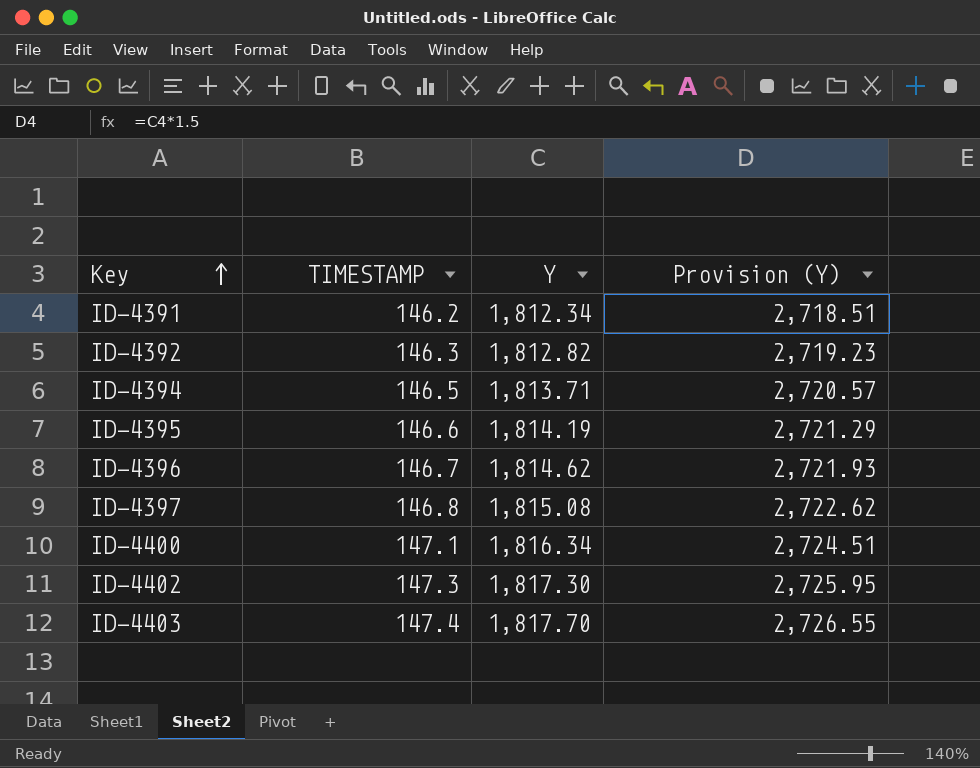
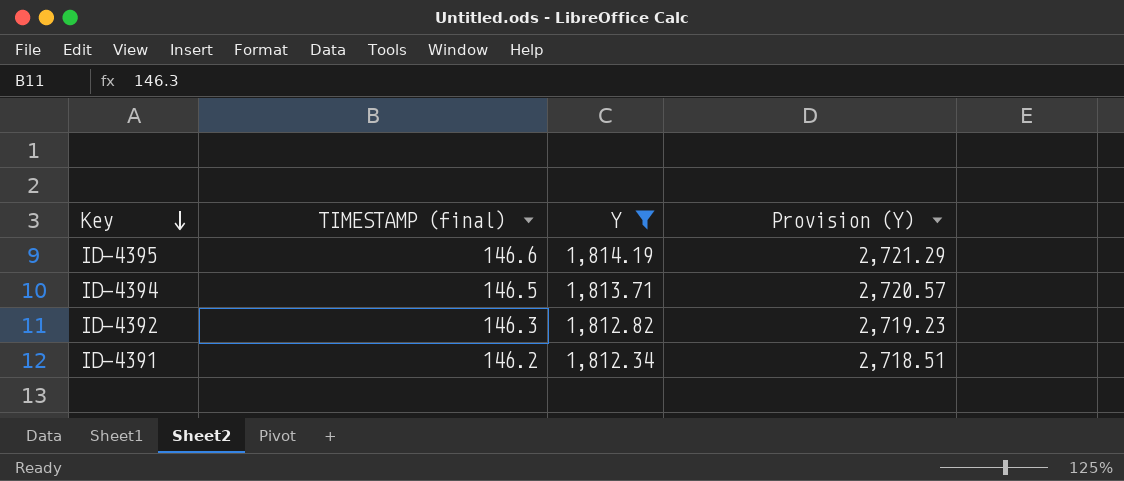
filter: none -> Y <= 1,814.19
row order: Key ascending -> Key descending
column name: TIMESTAMP -> TIMESTAMP (final)

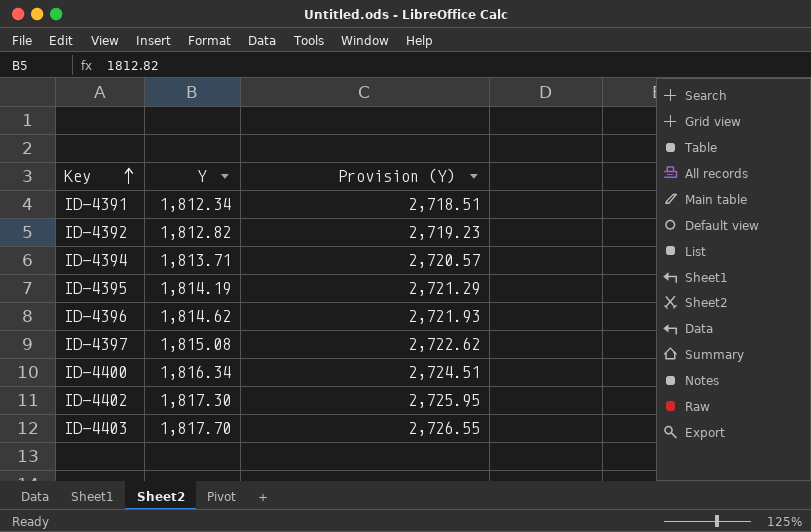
filter: Y <= 1,814.19 -> none
row order: Key descending -> Key ascending
column TIMESTAMP (final) | position: 2 -> none

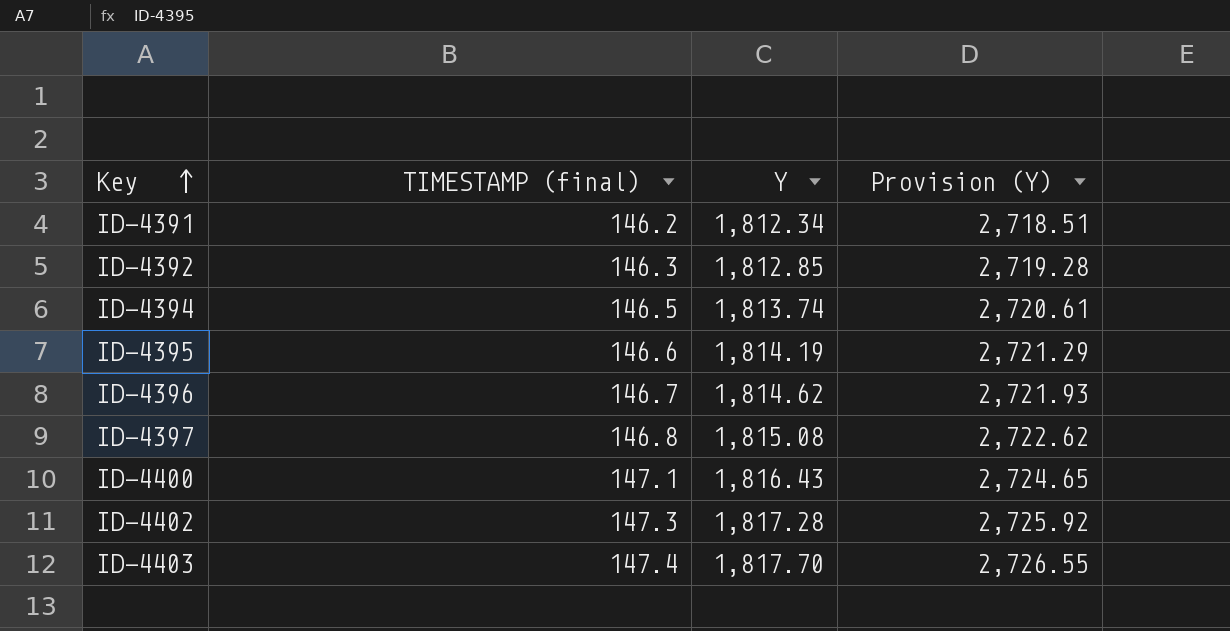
column TIMESTAMP (final) | position: none -> 2
ID-4392 | Y: 1,812.82 -> 1,812.85
ID-4392 | Provision (Y): 2,719.23 -> 2,719.28
ID-4394 | Y: 1,813.71 -> 1,813.74
ID-4394 | Provision (Y): 2,720.57 -> 2,720.61
ID-4400 | Y: 1,816.34 -> 1,816.43
ID-4400 | Provision (Y): 2,724.51 -> 2,724.65
ID-4402 | Y: 1,817.30 -> 1,817.28
ID-4402 | Provision (Y): 2,725.95 -> 2,725.92

